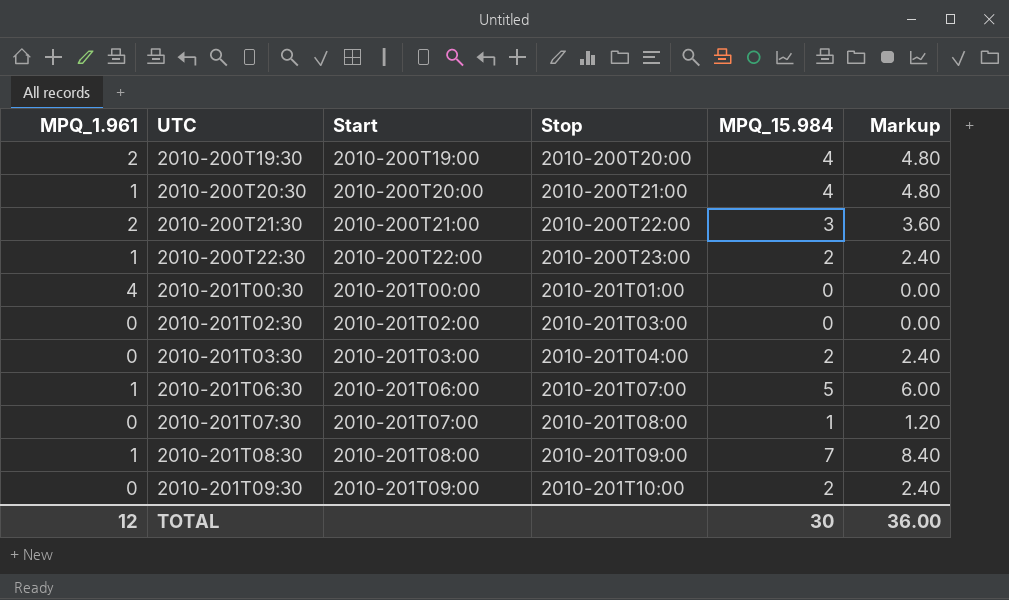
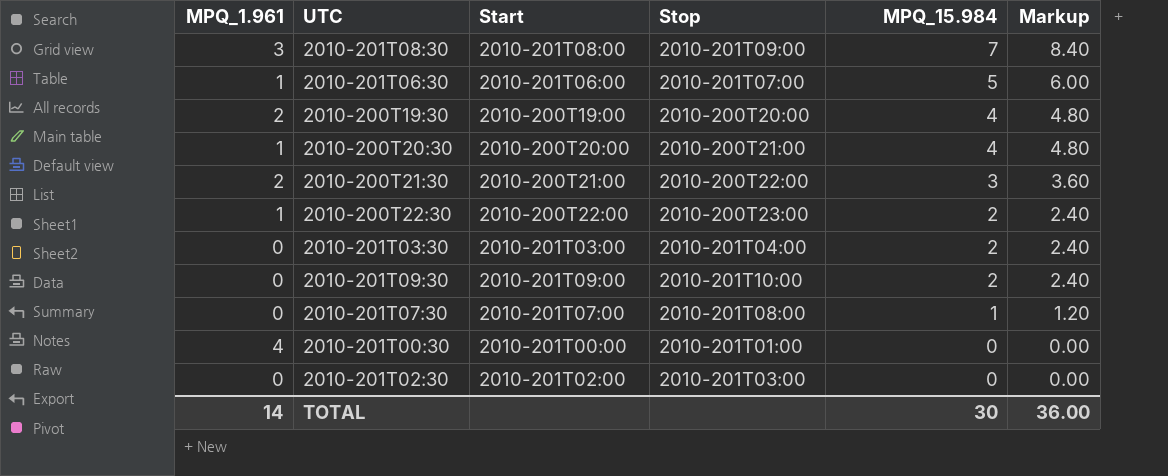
row order: UTC ascending -> MPQ_15.984 descending
2010-201T08:30 | MPQ_1.961: 1 -> 3
TOTAL | MPQ_1.961: 12 -> 14

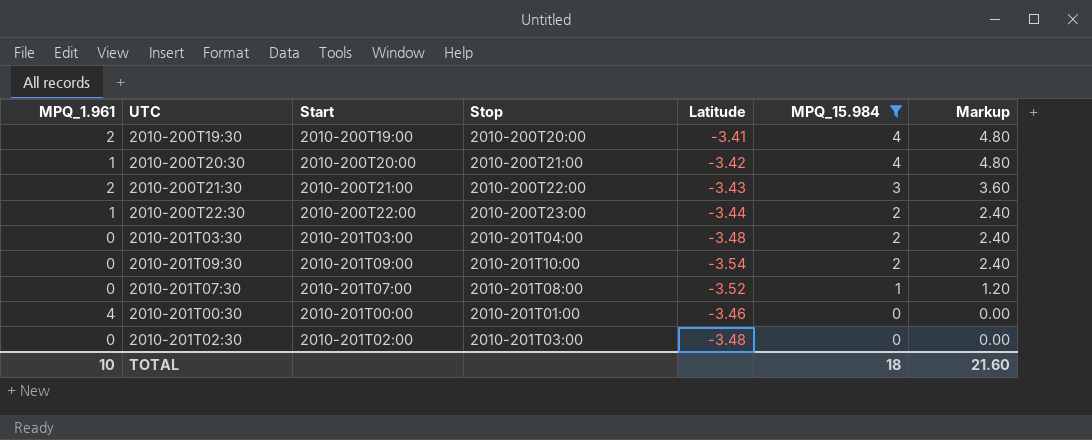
filter: none -> MPQ_15.984 <= 4
column Latitude | position: none -> 5
TOTAL | MPQ_1.961: 14 -> 10
TOTAL | MPQ_15.984: 30 -> 18
TOTAL | Markup: 36.00 -> 21.60

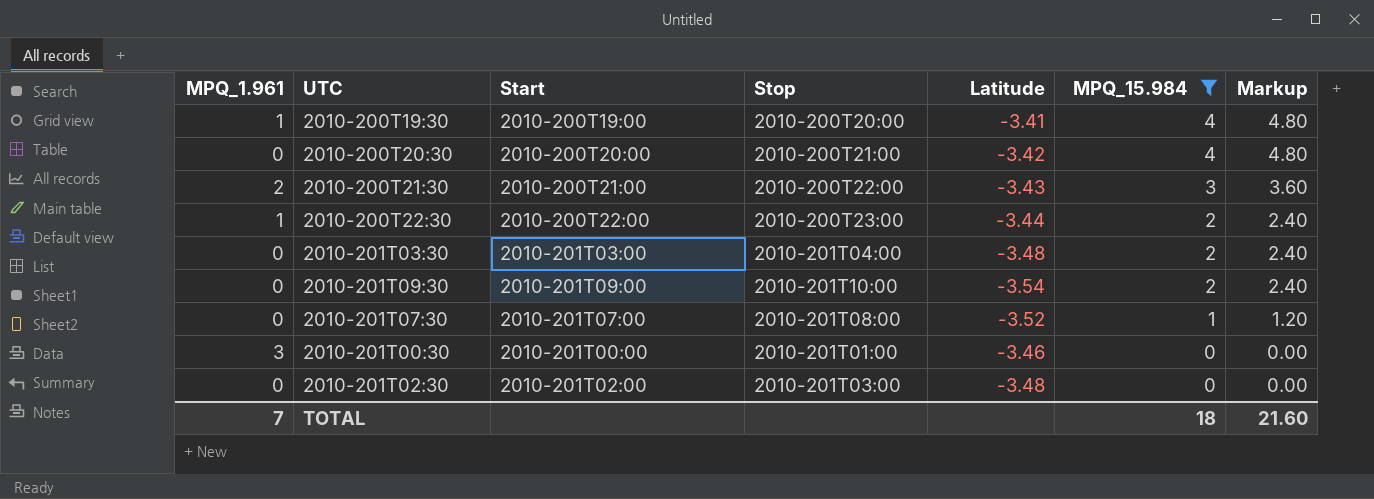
2010-200T19:30 | MPQ_1.961: 2 -> 1
2010-200T20:30 | MPQ_1.961: 1 -> 0
2010-201T00:30 | MPQ_1.961: 4 -> 3
TOTAL | MPQ_1.961: 10 -> 7

